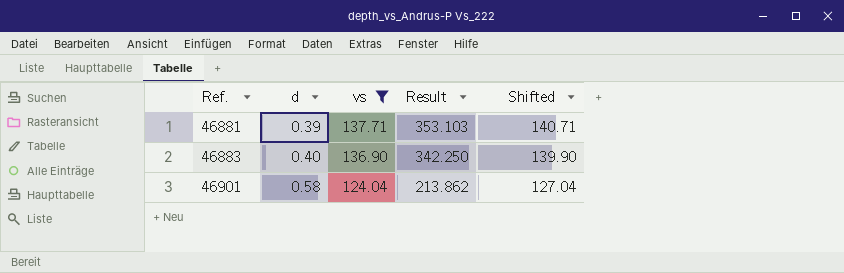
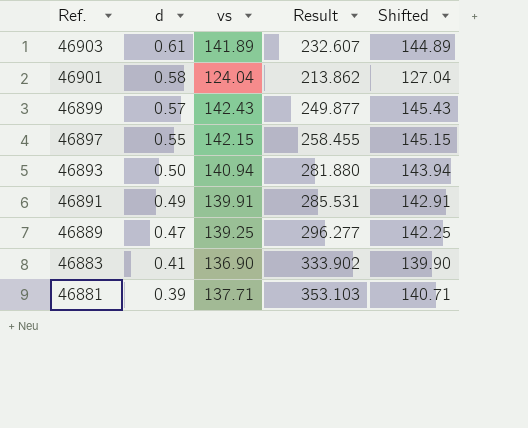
filter: vs <= 137.71 -> none
row order: Ref. ascending -> Ref. descending
46883 | d: 0.40 -> 0.41
46883 | Result: 342.250 -> 333.902

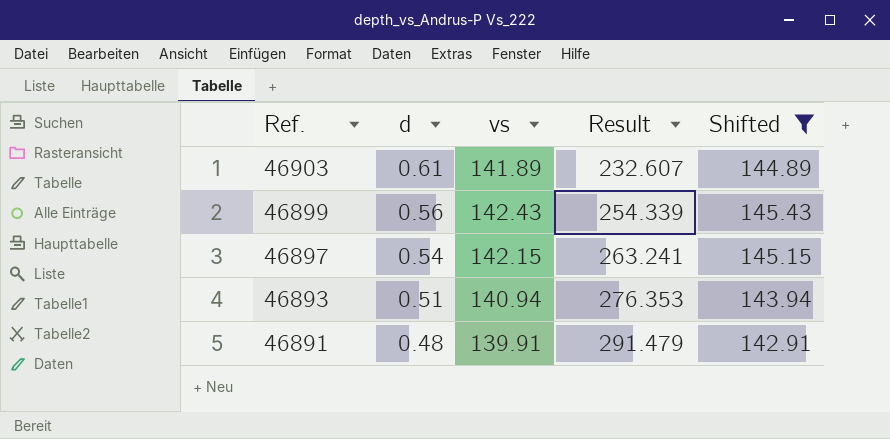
filter: none -> Shifted >= 142.91
46899 | d: 0.57 -> 0.56
46899 | Result: 249.877 -> 254.339
46897 | d: 0.55 -> 0.54
46897 | Result: 258.455 -> 263.241
46893 | d: 0.50 -> 0.51
46893 | Result: 281.880 -> 276.353
46891 | d: 0.49 -> 0.48
46891 | Result: 285.531 -> 291.479

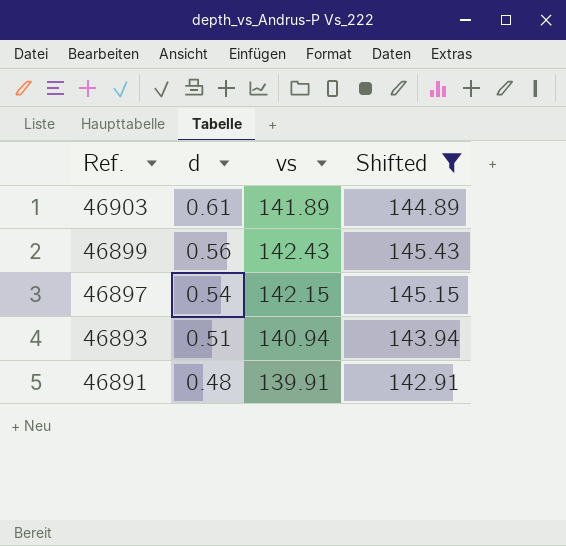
column Result | formula: [vs] / [d] -> none

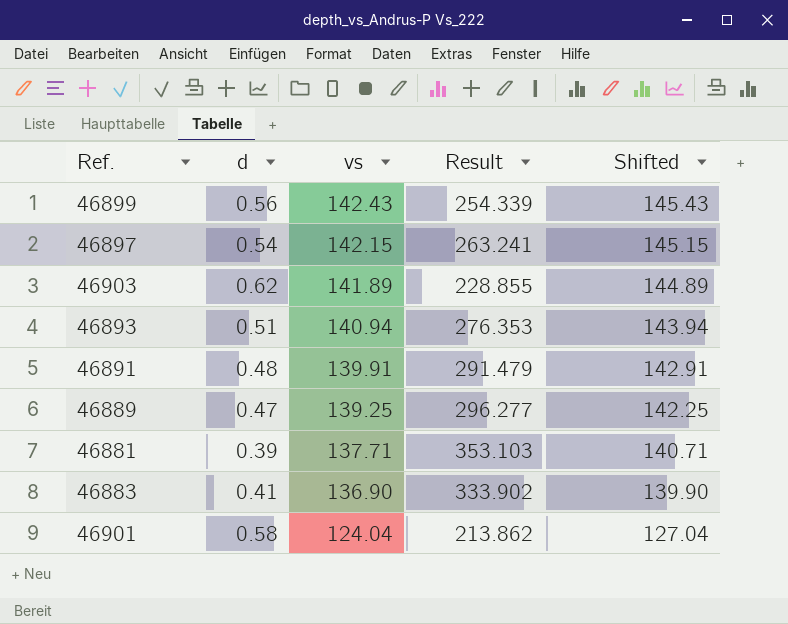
filter: Shifted >= 142.91 -> none
row order: Ref. descending -> vs descending
column Result | formula: none -> [vs] / [d]
46903 | d: 0.61 -> 0.62

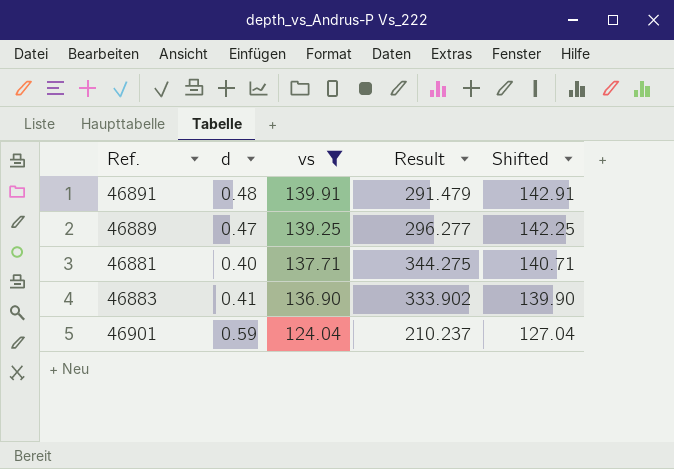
filter: none -> vs <= 139.91
46881 | d: 0.39 -> 0.40
46881 | Result: 353.103 -> 344.275
46901 | d: 0.58 -> 0.59
46901 | Result: 213.862 -> 210.237

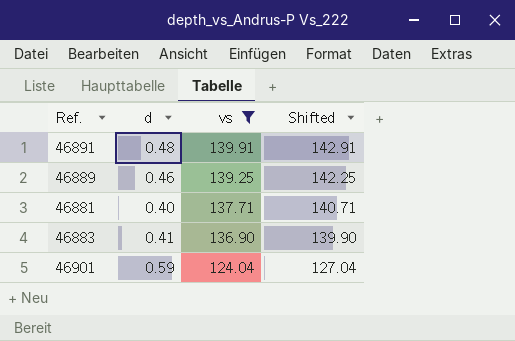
column Result | formula: [vs] / [d] -> none
46889 | d: 0.47 -> 0.46

